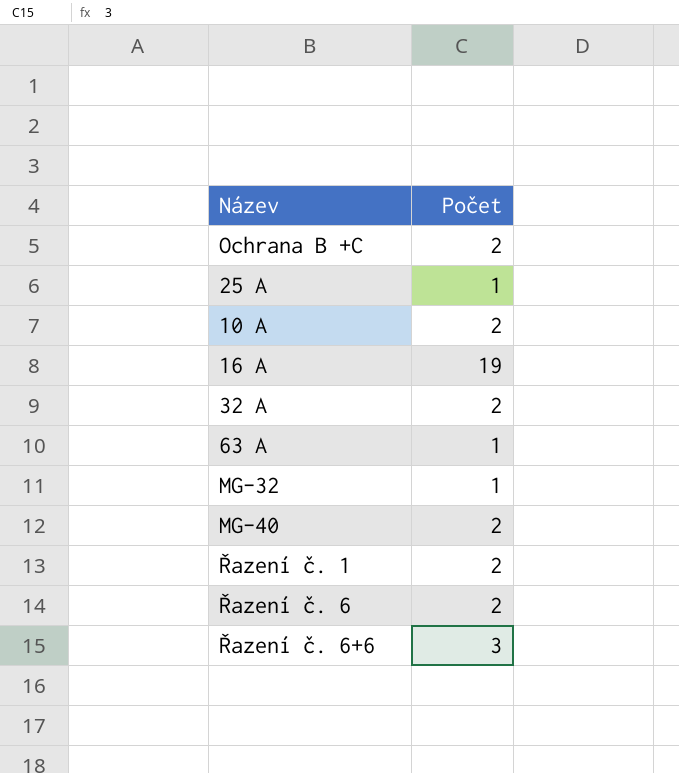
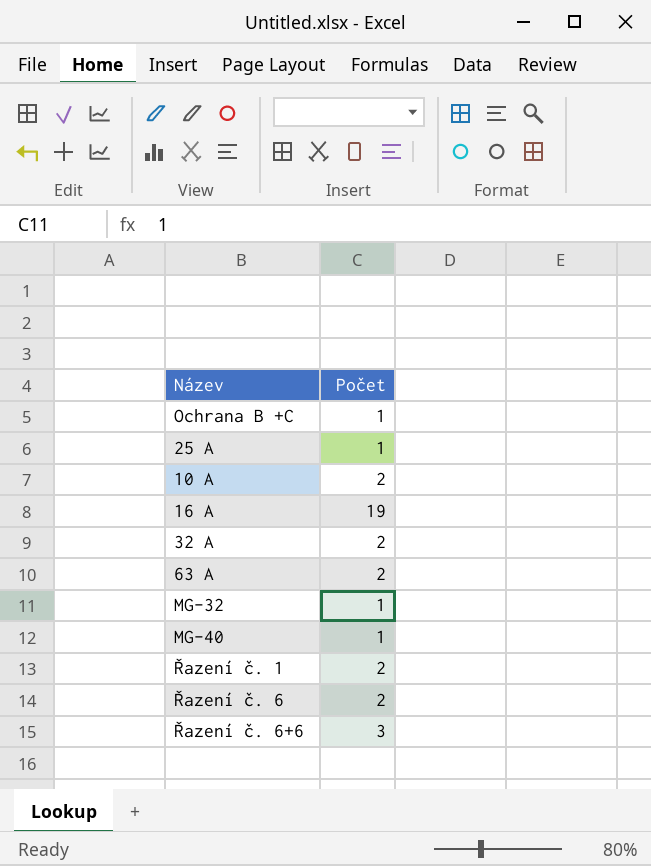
Ochrana B +C | Počet: 2 -> 1
63 A | Počet: 1 -> 2
MG-40 | Počet: 2 -> 1

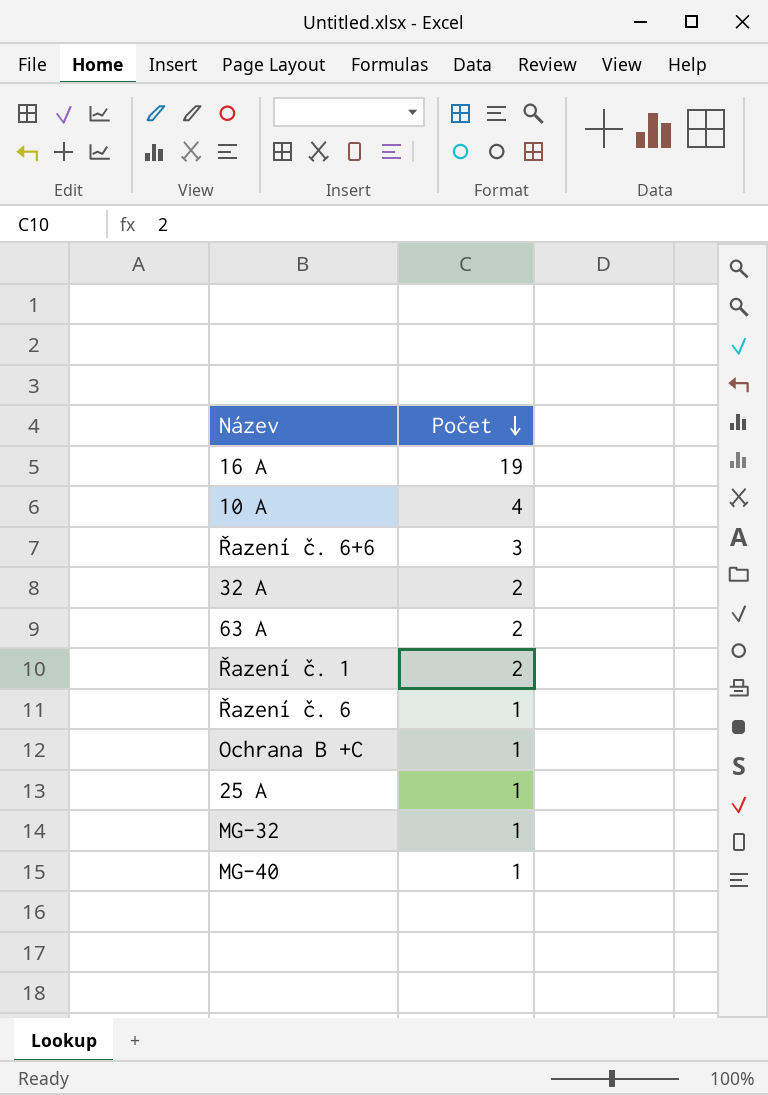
row order: none -> Počet descending
10 A | Počet: 2 -> 4
Řazení č. 6 | Počet: 2 -> 1

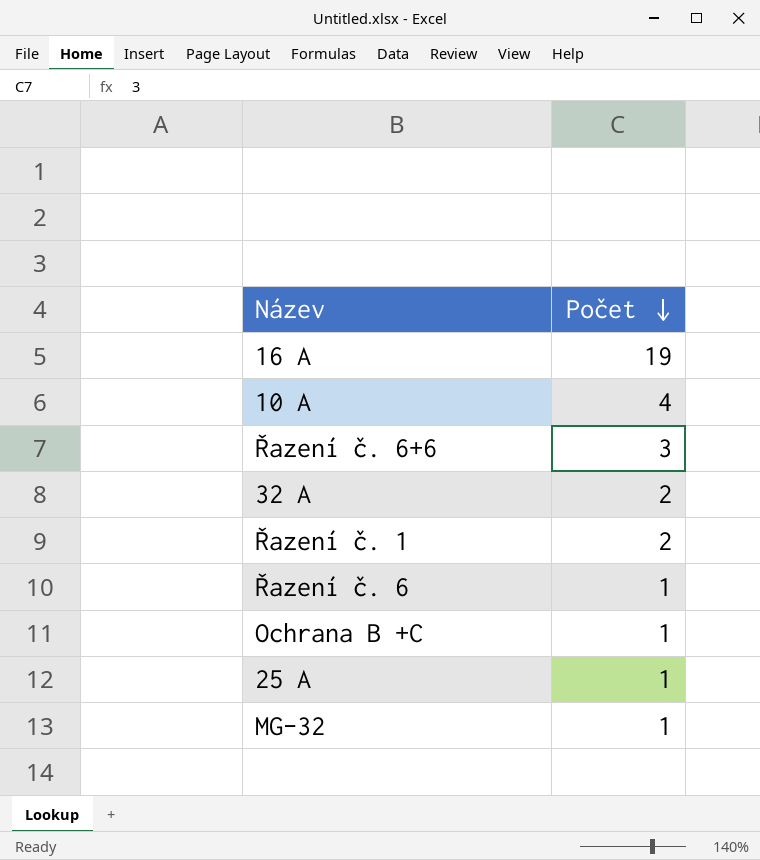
row 63 A: 2 -> none
row MG-40: 1 -> none

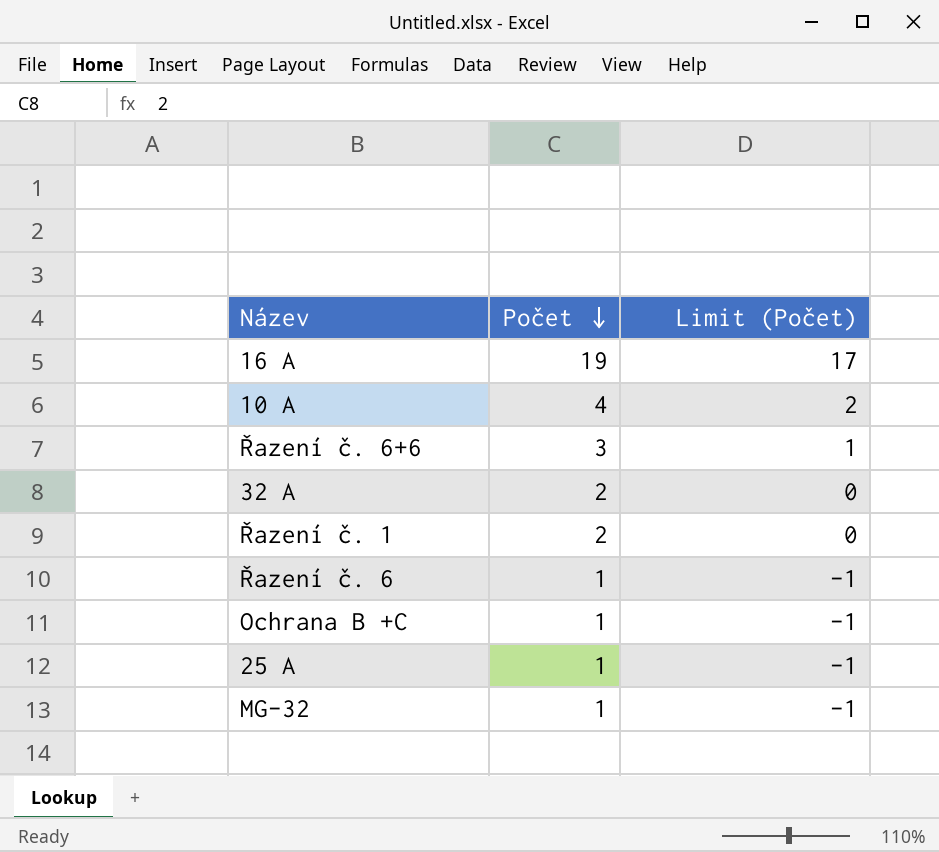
column Limit (Počet) | formula: none -> [Počet] - 2

